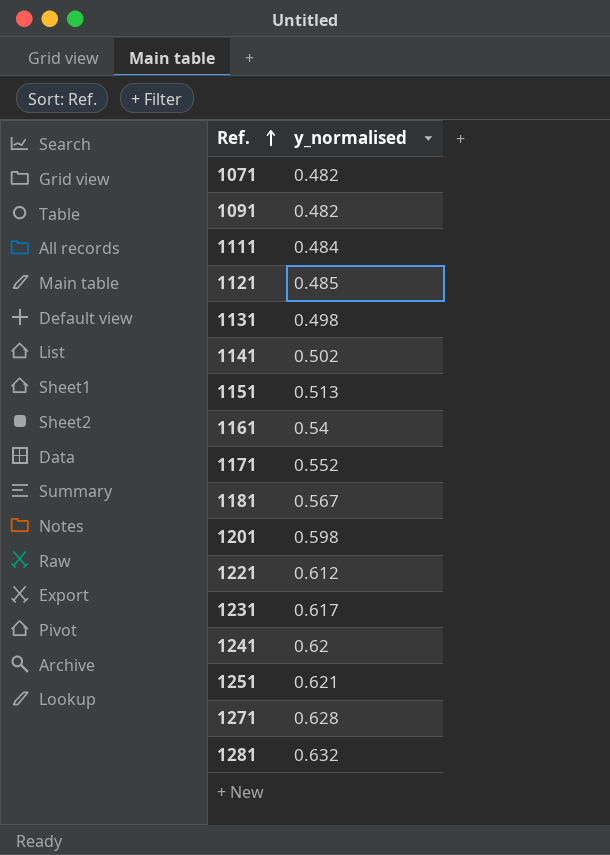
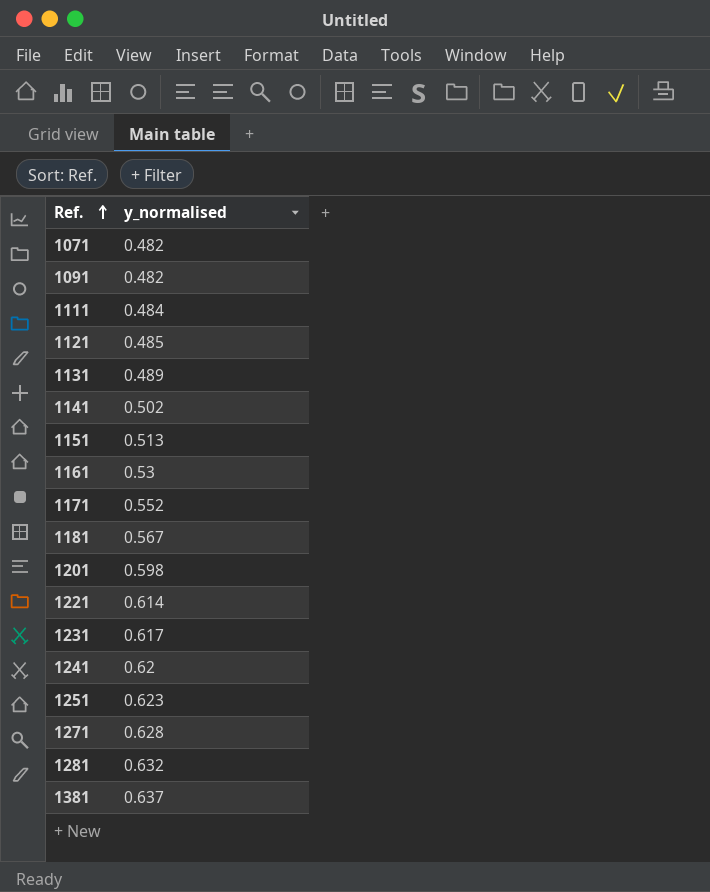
1131 | y_normalised: 0.498 -> 0.489
1161 | y_normalised: 0.54 -> 0.53
1221 | y_normalised: 0.612 -> 0.614
1251 | y_normalised: 0.621 -> 0.623
row 1381: none -> 0.637

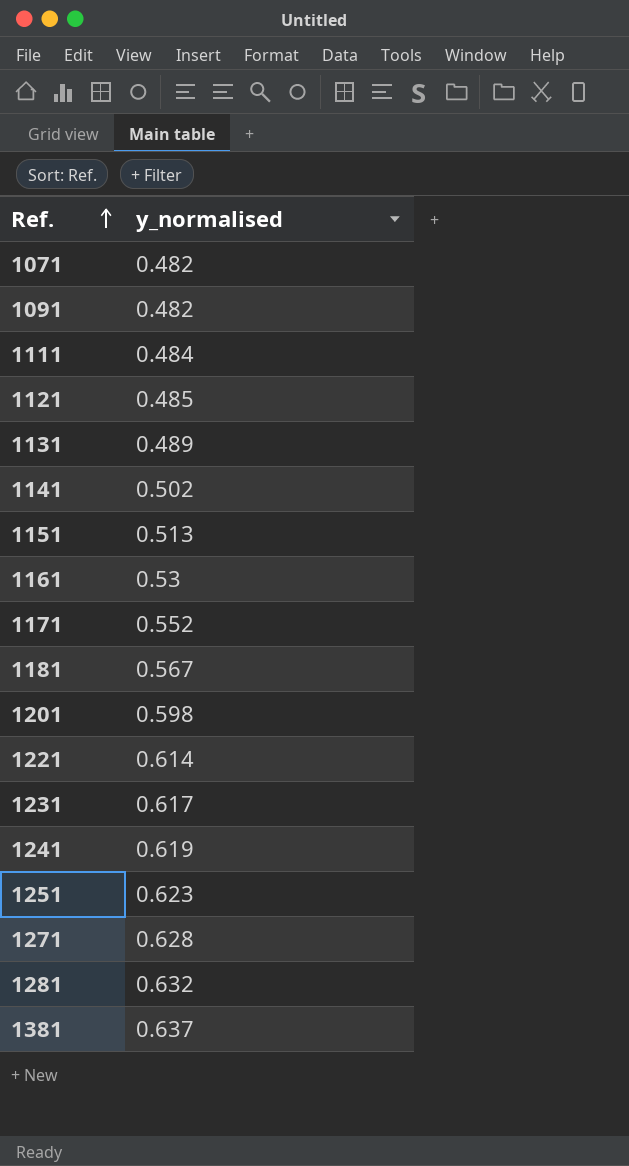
1241 | y_normalised: 0.62 -> 0.619

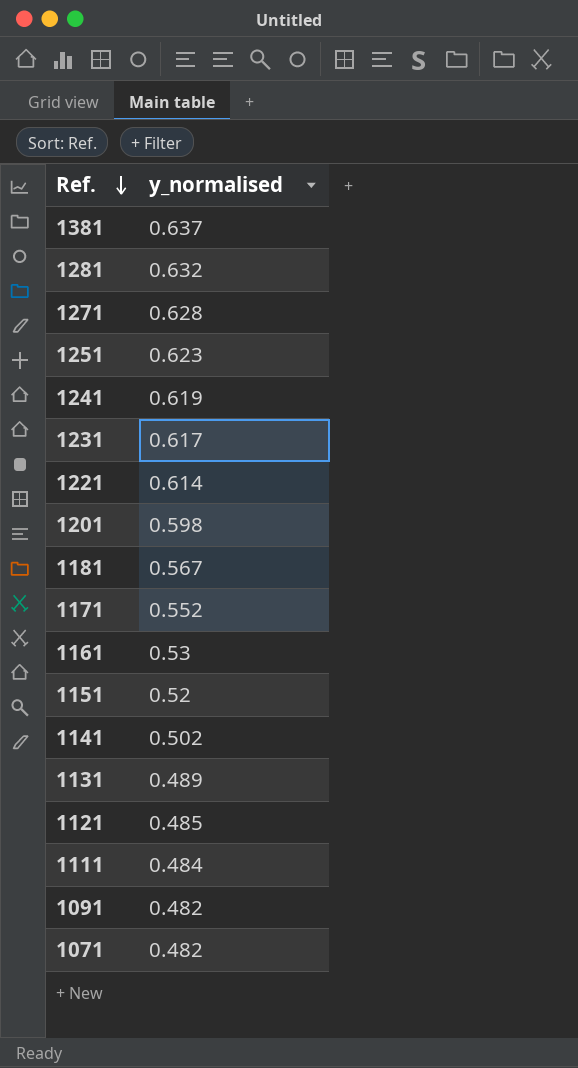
row order: Ref. ascending -> Ref. descending
1151 | y_normalised: 0.513 -> 0.52

